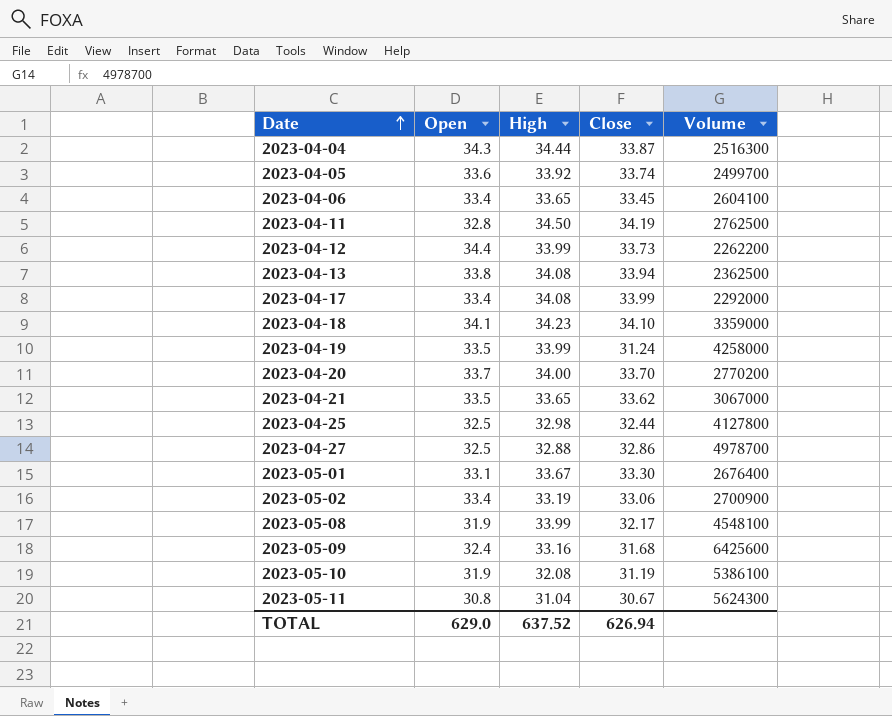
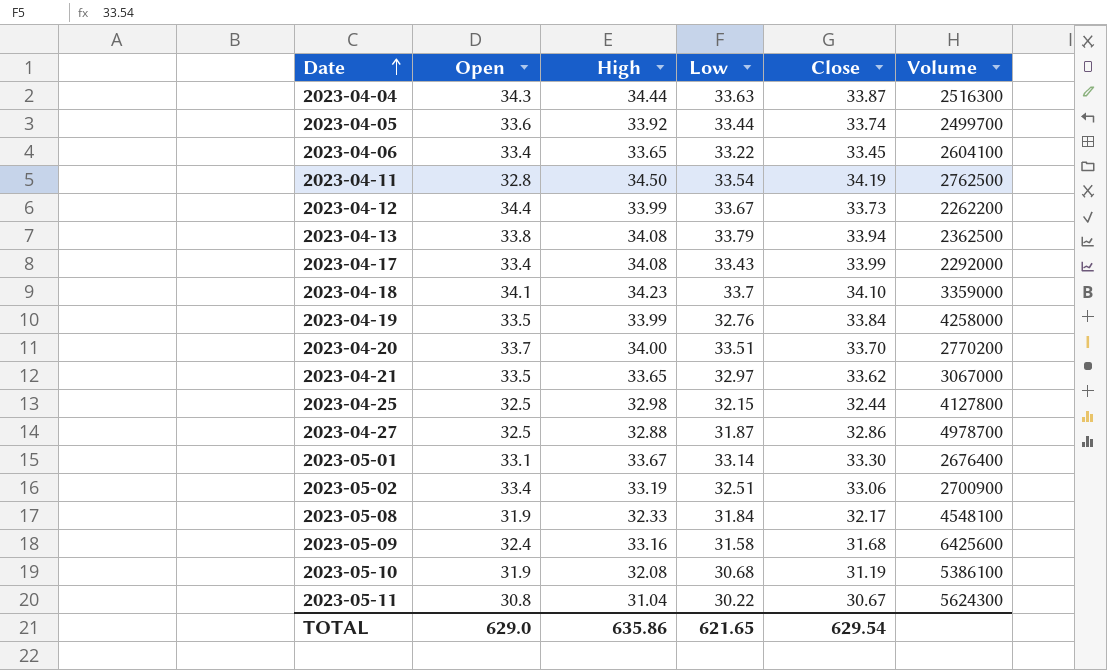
column Low | position: none -> 4
2023-04-19 | Close: 31.24 -> 33.84
2023-05-08 | High: 33.99 -> 32.33
TOTAL | High: 637.52 -> 635.86
TOTAL | Close: 626.94 -> 629.54

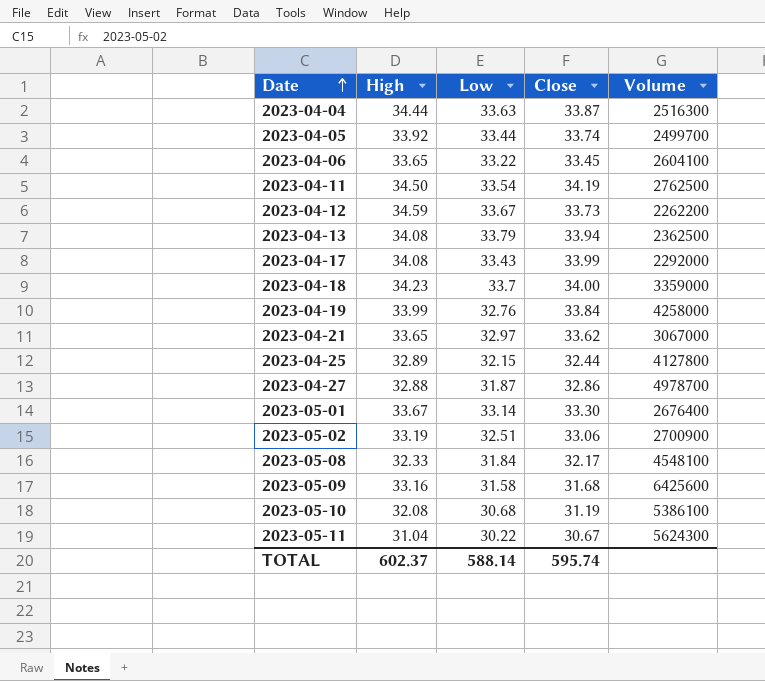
column Open | position: 2 -> none
row 2023-04-20: 33.7 | 34.00 | 33.51 | 33.70 | 2770200 -> none
2023-04-12 | High: 33.99 -> 34.59
2023-04-18 | Close: 34.10 -> 34.00
2023-04-25 | High: 32.98 -> 32.89
TOTAL | High: 635.86 -> 602.37
TOTAL | Low: 621.65 -> 588.14
TOTAL | Close: 629.54 -> 595.74

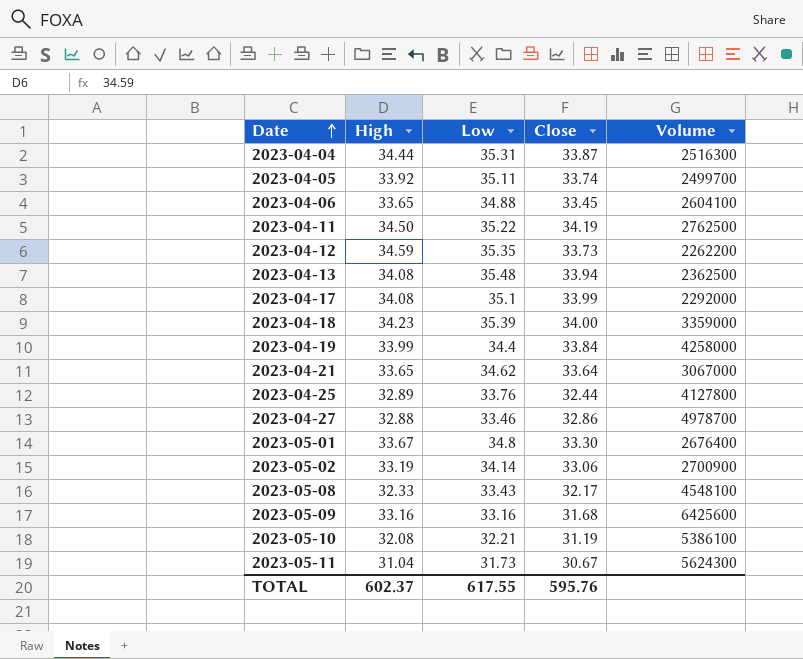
2023-04-04 | Low: 33.63 -> 35.31
2023-04-05 | Low: 33.44 -> 35.11
2023-04-06 | Low: 33.22 -> 34.88
2023-04-11 | Low: 33.54 -> 35.22
2023-04-12 | Low: 33.67 -> 35.35
2023-04-13 | Low: 33.79 -> 35.48
2023-04-17 | Low: 33.43 -> 35.1
2023-04-18 | Low: 33.7 -> 35.39
2023-04-19 | Low: 32.76 -> 34.4
2023-04-21 | Low: 32.97 -> 34.62
2023-04-21 | Close: 33.62 -> 33.64
2023-04-25 | Low: 32.15 -> 33.76
2023-04-27 | Low: 31.87 -> 33.46
2023-05-01 | Low: 33.14 -> 34.8
2023-05-02 | Low: 32.51 -> 34.14
2023-05-08 | Low: 31.84 -> 33.43
2023-05-09 | Low: 31.58 -> 33.16
2023-05-10 | Low: 30.68 -> 32.21
2023-05-11 | Low: 30.22 -> 31.73
TOTAL | Low: 588.14 -> 617.55
TOTAL | Close: 595.74 -> 595.76

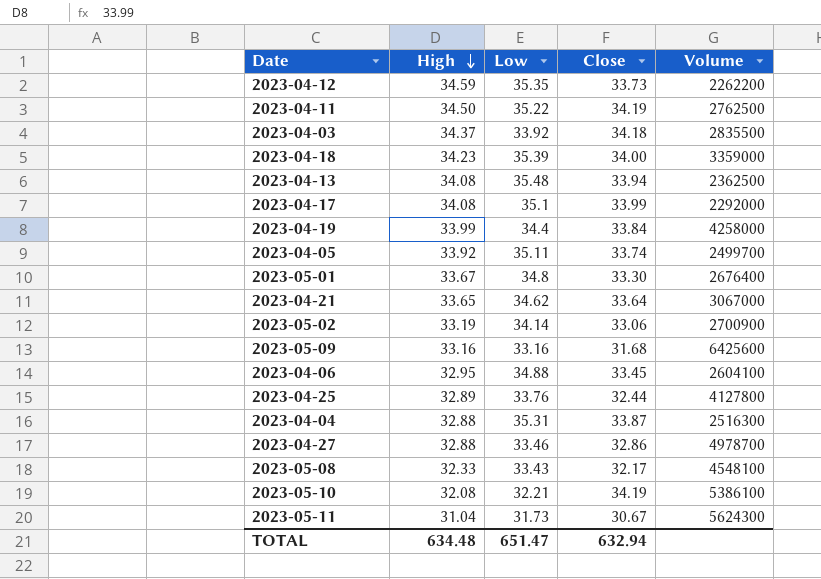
row order: Date ascending -> High descending
row 2023-04-03: none -> 34.37 | 33.92 | 34.18 | 2835500
2023-04-06 | High: 33.65 -> 32.95
2023-04-04 | High: 34.44 -> 32.88
2023-05-10 | Close: 31.19 -> 34.19
TOTAL | High: 602.37 -> 634.48
TOTAL | Low: 617.55 -> 651.47
TOTAL | Close: 595.76 -> 632.94

